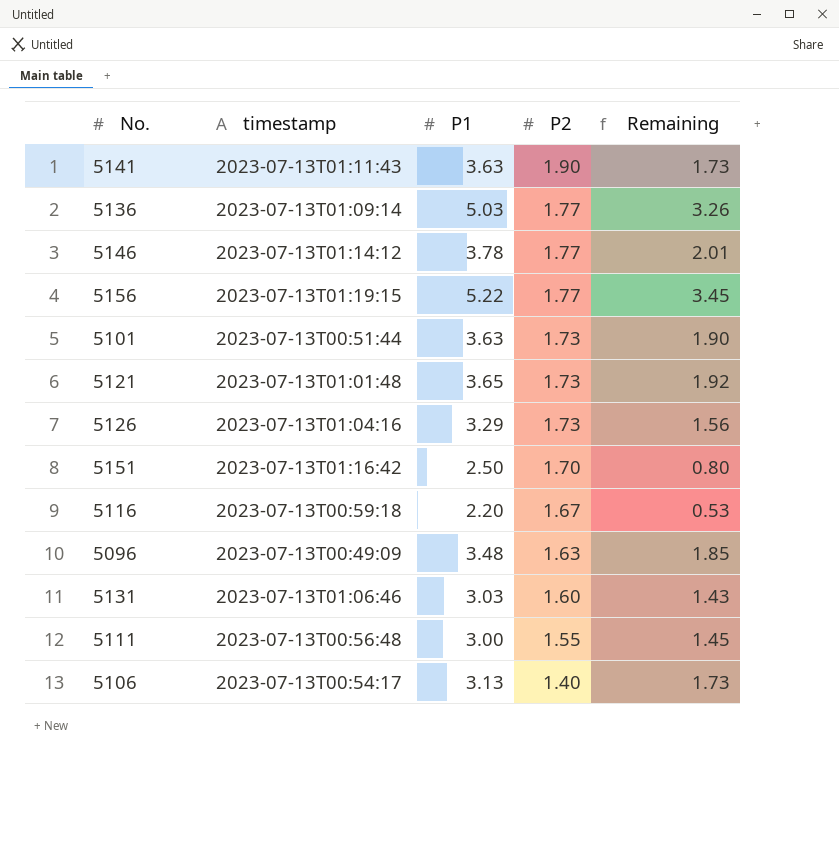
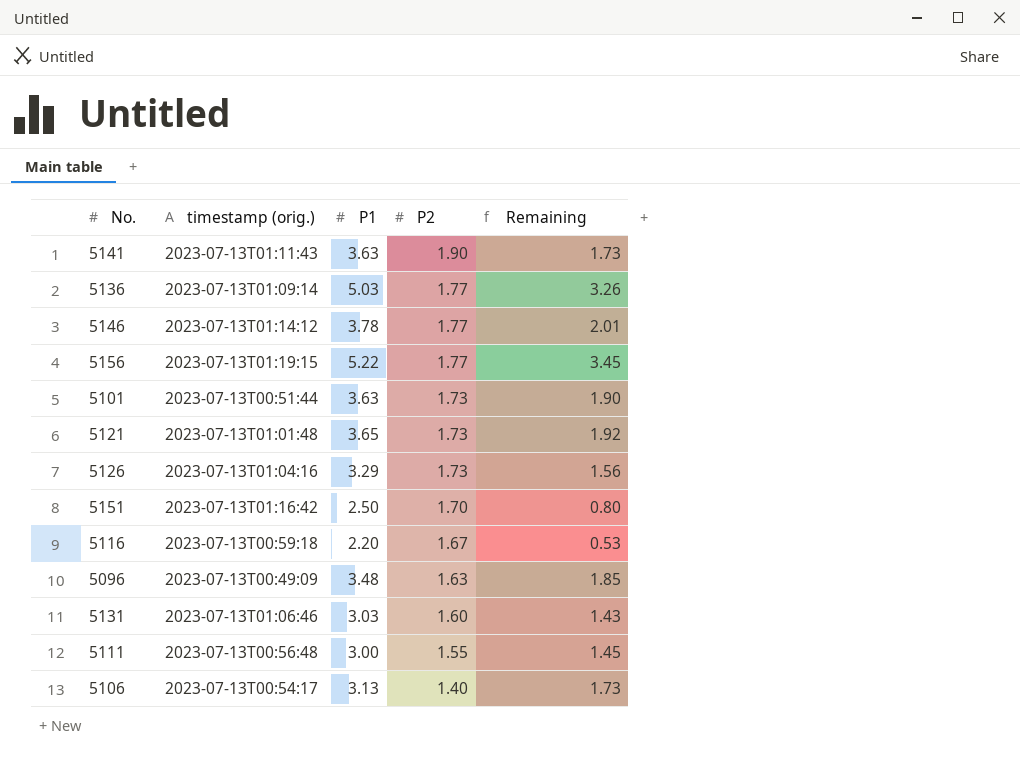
column name: timestamp -> timestamp (orig.)

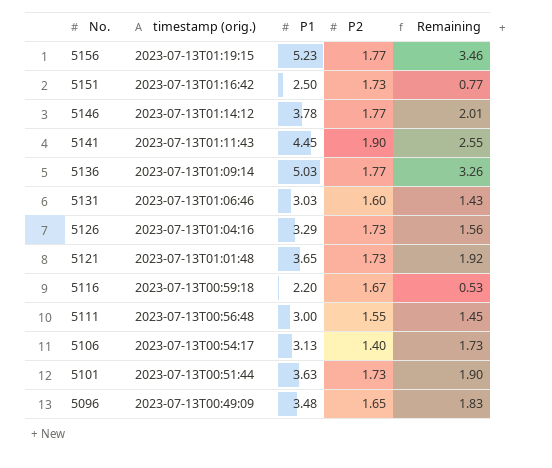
row order: P2 descending -> No. descending
5156 | P1: 5.22 -> 5.23
5156 | Remaining: 3.45 -> 3.46
5151 | P2: 1.70 -> 1.73
5151 | Remaining: 0.80 -> 0.77
5141 | P1: 3.63 -> 4.45
5141 | Remaining: 1.73 -> 2.55
5096 | P2: 1.63 -> 1.65
5096 | Remaining: 1.85 -> 1.83

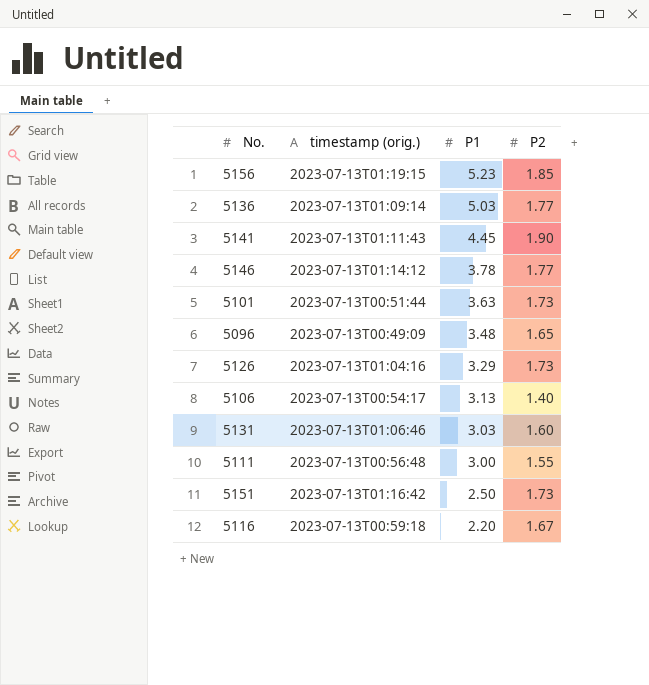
row order: No. descending -> P1 descending
column Remaining | formula: [P1] - [P2] -> none
row 5121: 2023-07-13T01:01:48 | 3.65 | 1.73 | 1.92 -> none
5156 | P2: 1.77 -> 1.85

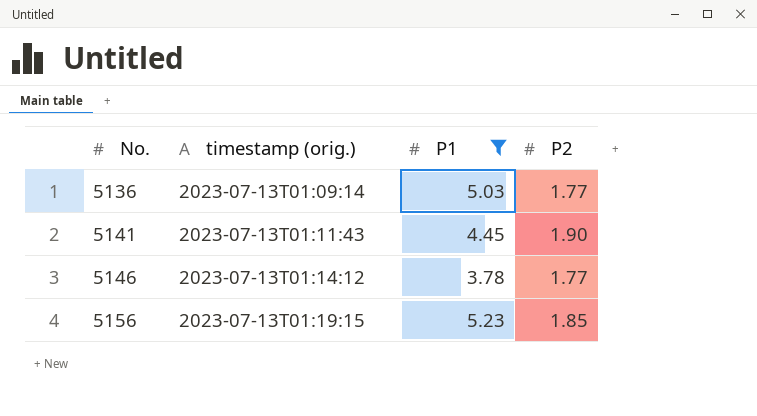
filter: none -> P1 >= 3.78
row order: P1 descending -> No. ascending

